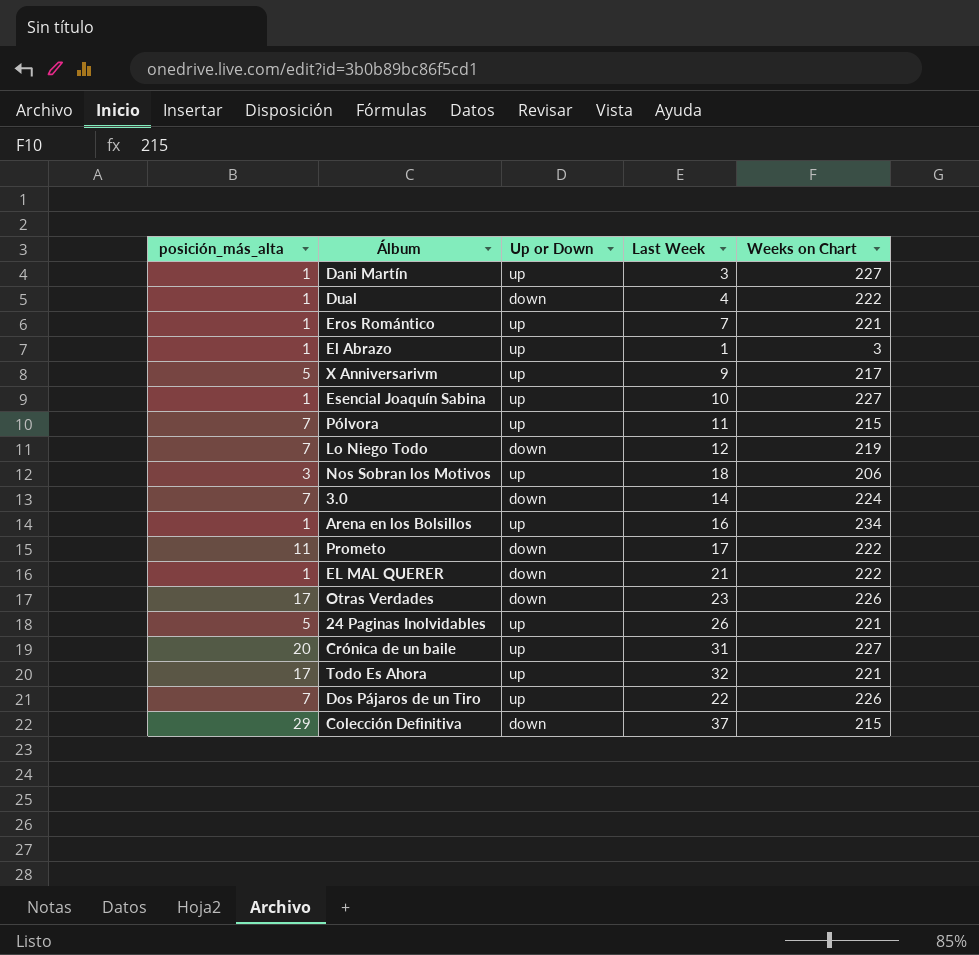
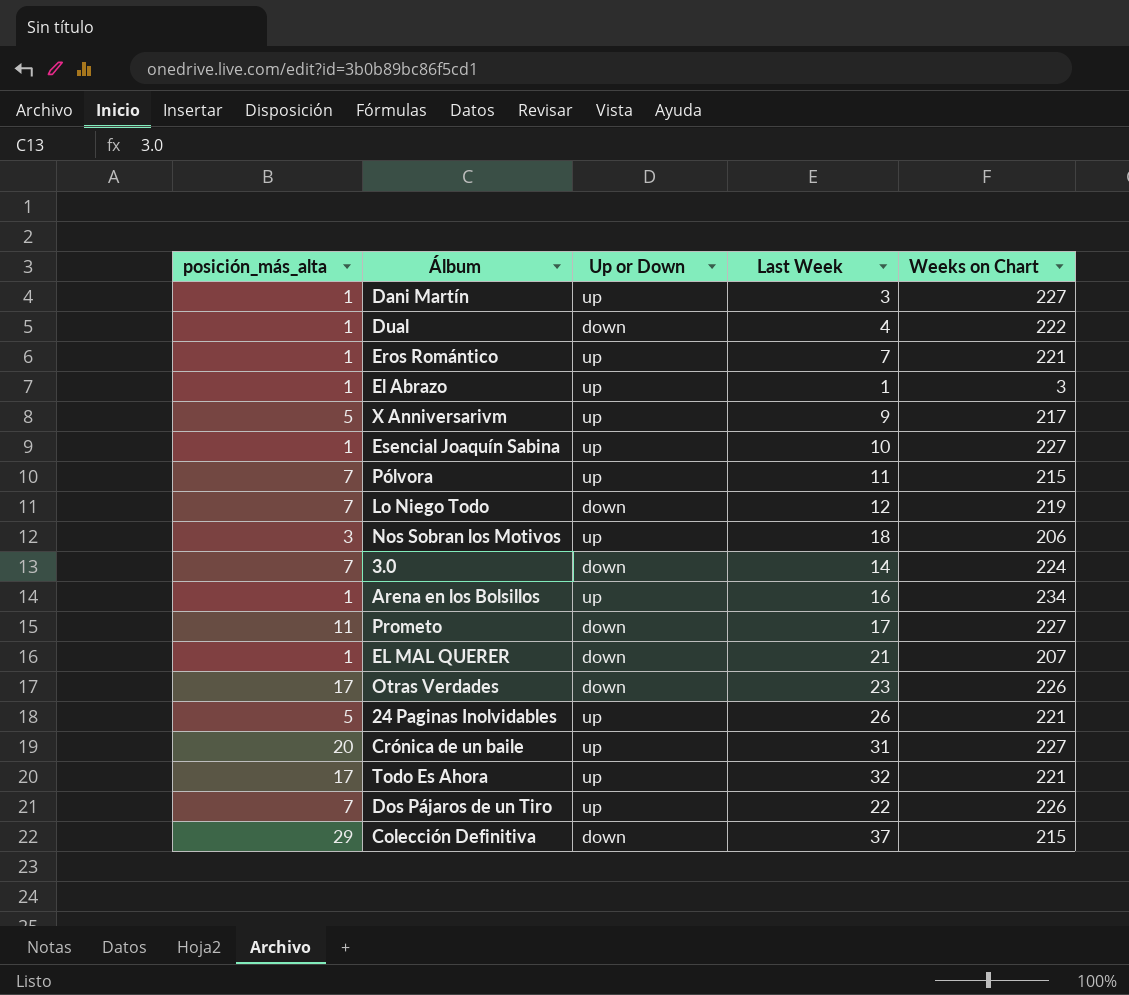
Prometo | Weeks on Chart: 222 -> 227
EL MAL QUERER | Weeks on Chart: 222 -> 207

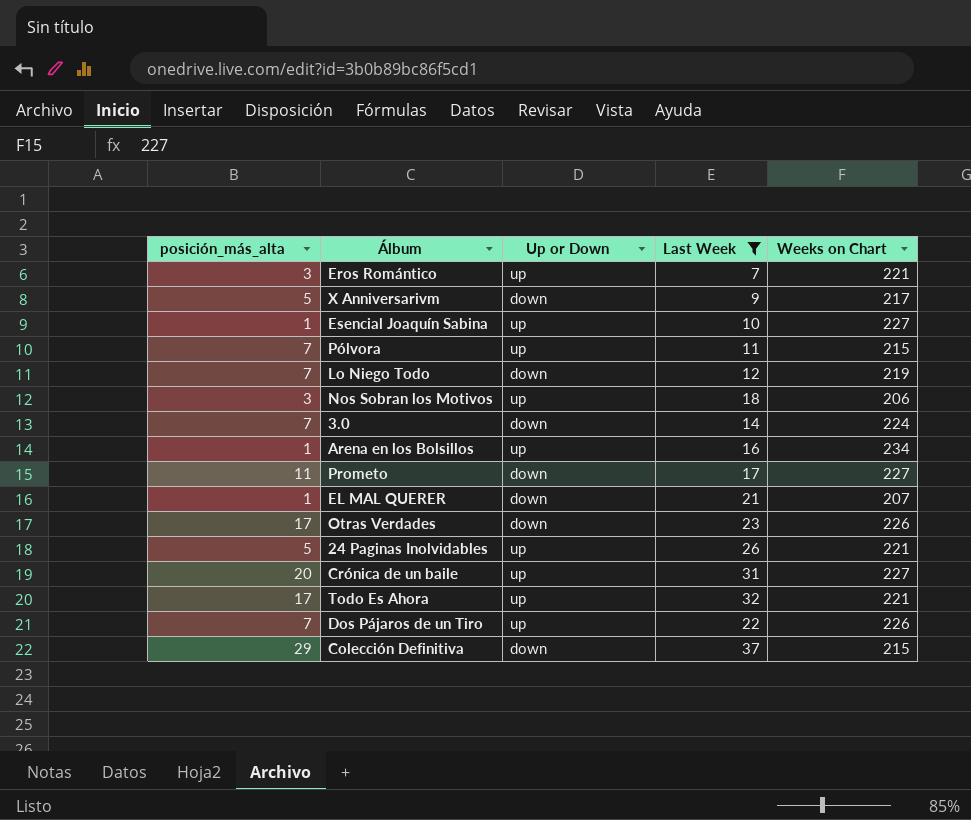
filter: none -> Last Week >= 7
Eros Romántico | posición_más_alta: 1 -> 3
X Anniversarivm | Up or Down: up -> down

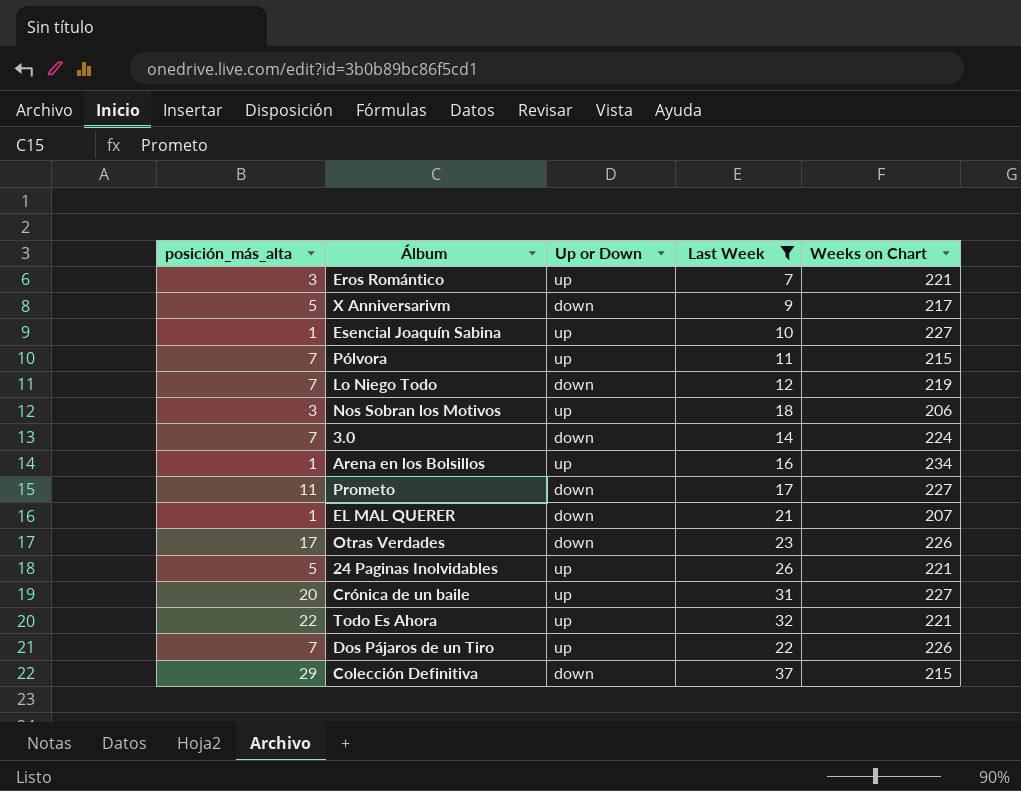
Todo Es Ahora | posición_más_alta: 17 -> 22

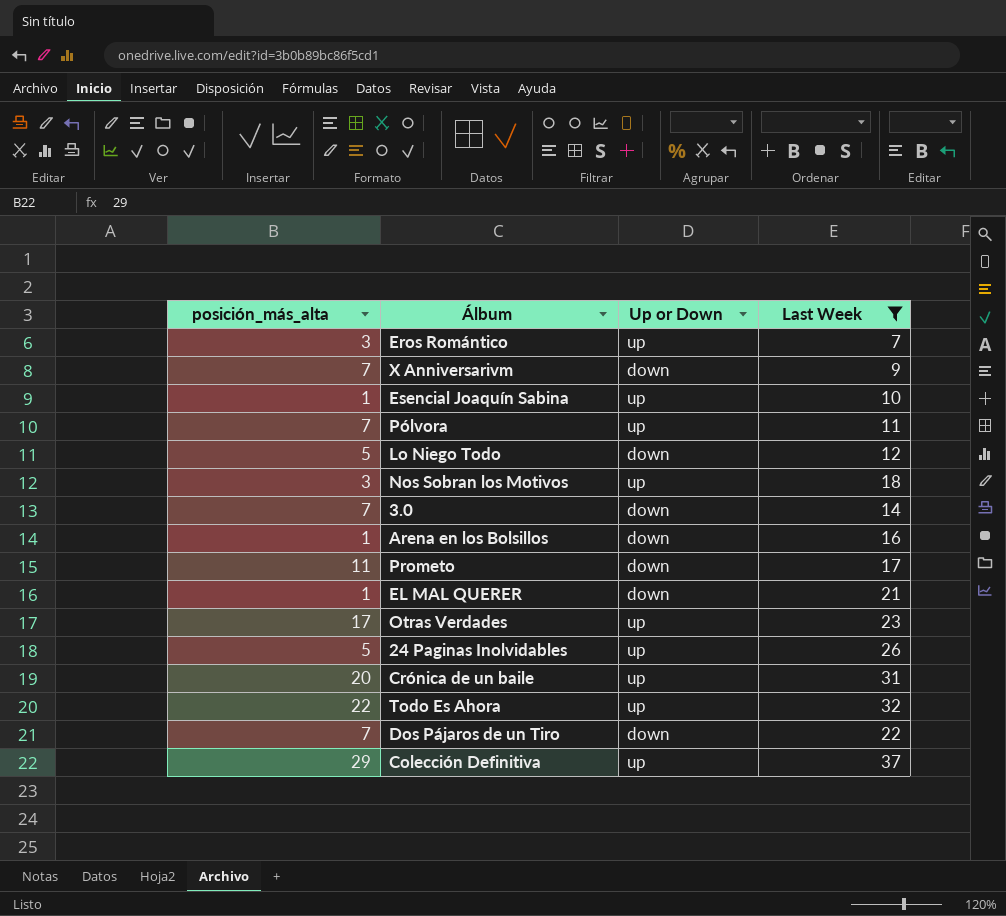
column Weeks on Chart | position: 5 -> none
X Anniversarivm | posición_más_alta: 5 -> 7
Lo Niego Todo | posición_más_alta: 7 -> 5
Arena en los Bolsillos | Up or Down: up -> down
Otras Verdades | Up or Down: down -> up
Dos Pájaros de un Tiro | Up or Down: up -> down
Colección Definitiva | Up or Down: down -> up

